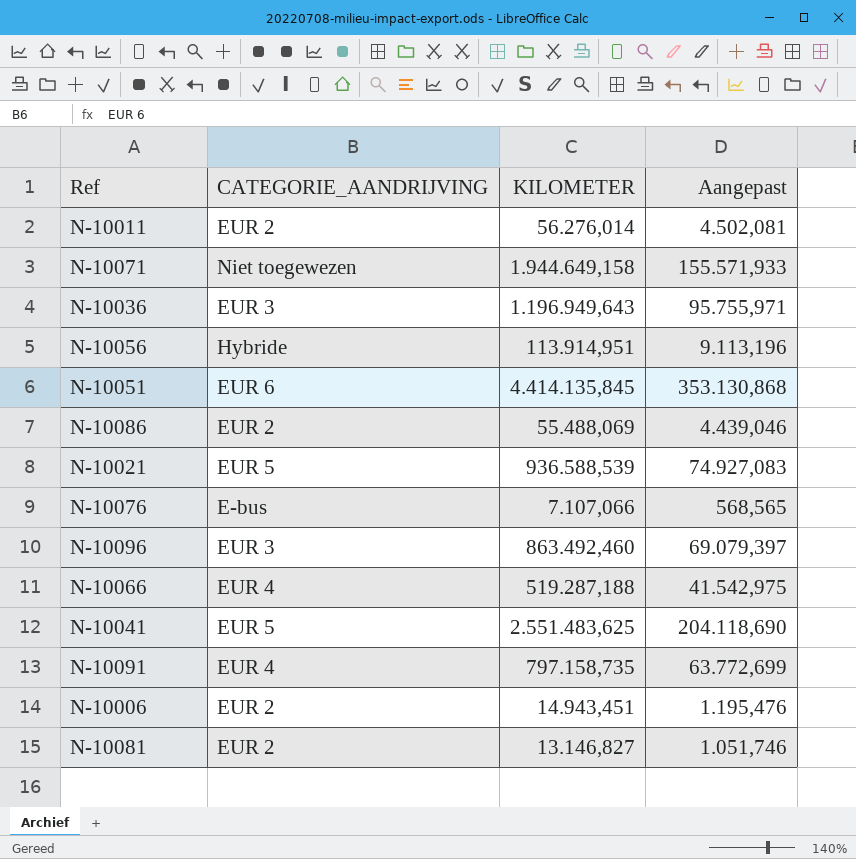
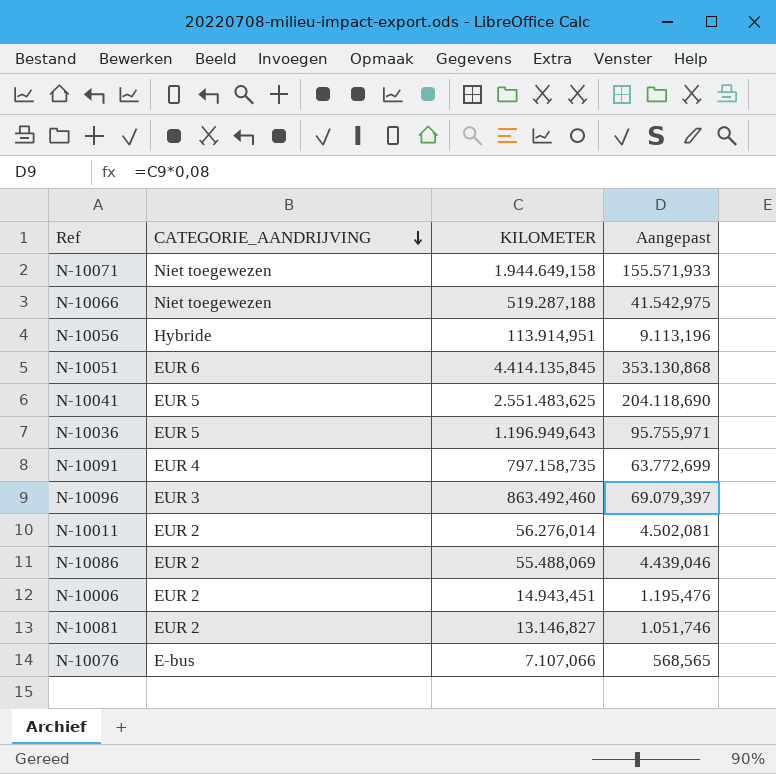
row order: none -> CATEGORIE_AANDRIJVING descending
row N-10021: EUR 5 | 936.588,539 | 74.927,083 -> none
N-10066 | CATEGORIE_AANDRIJVING: EUR 4 -> Niet toegewezen
N-10036 | CATEGORIE_AANDRIJVING: EUR 3 -> EUR 5

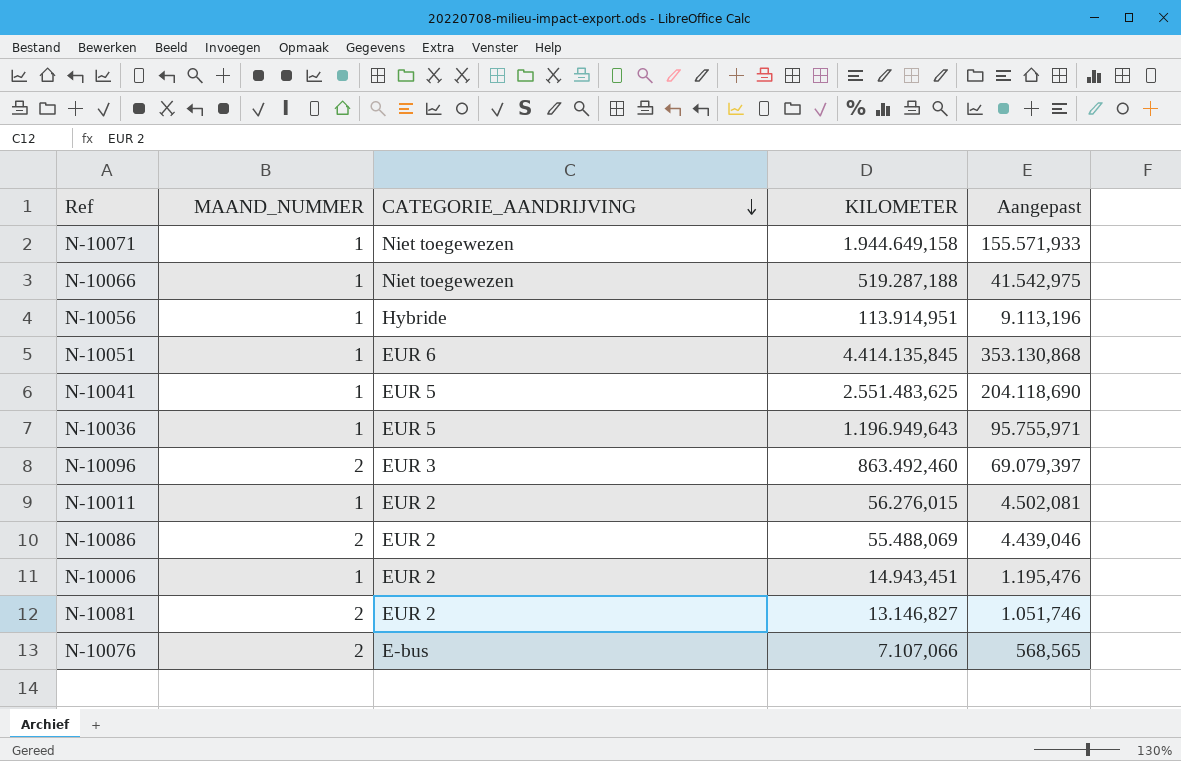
column MAAND_NUMMER | position: none -> 2
row N-10091: EUR 4 | 797.158,735 | 63.772,699 -> none
N-10011 | KILOMETER: 56.276,014 -> 56.276,015

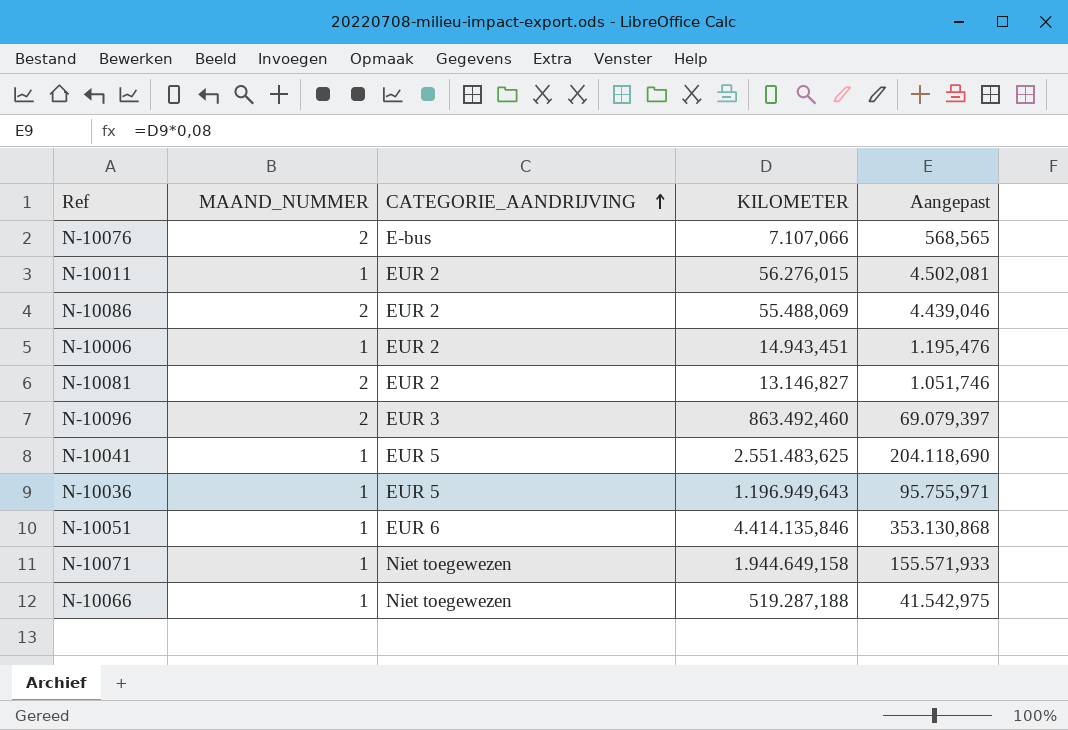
row order: CATEGORIE_AANDRIJVING descending -> CATEGORIE_AANDRIJVING ascending
row N-10056: 1 | Hybride | 113.914,951 | 9.113,196 -> none
N-10051 | KILOMETER: 4.414.135,845 -> 4.414.135,846

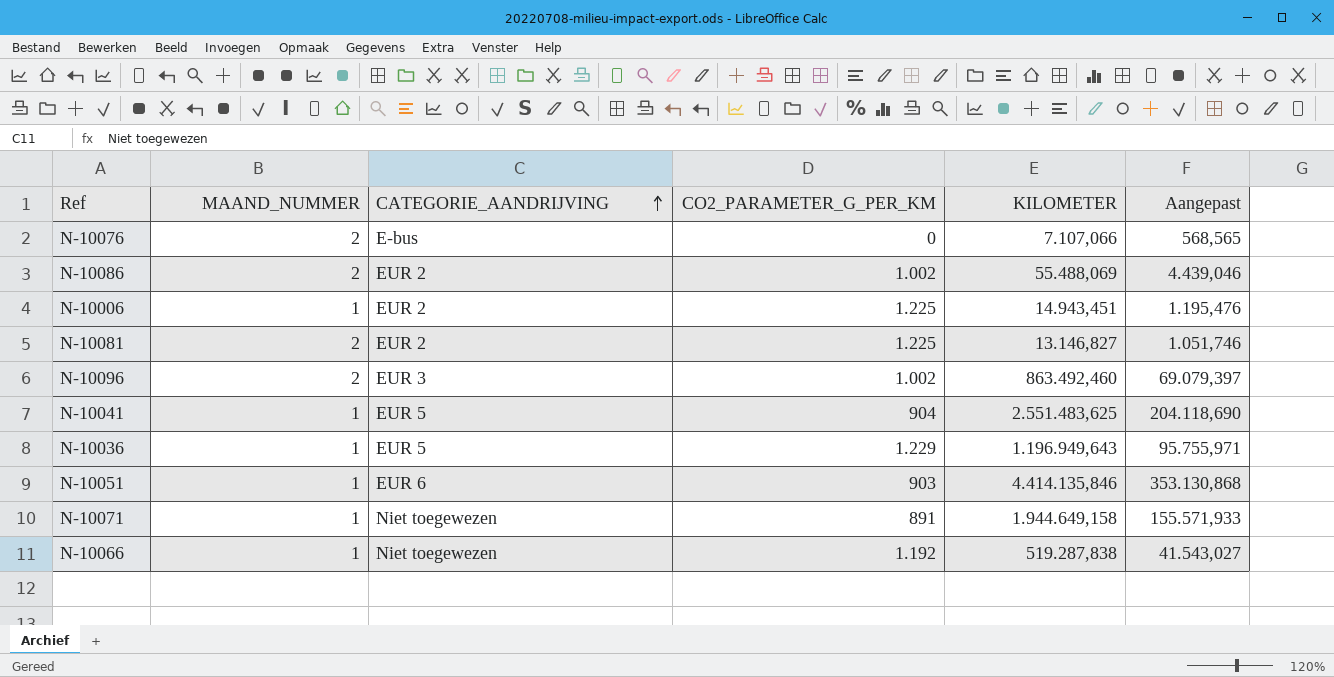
column CO2_PARAMETER_G_PER_KM | position: none -> 4
row N-10011: 1 | EUR 2 | 56.276,015 | 4.502,081 -> none
N-10066 | KILOMETER: 519.287,188 -> 519.287,838
N-10066 | Aangepast: 41.542,975 -> 41.543,027

